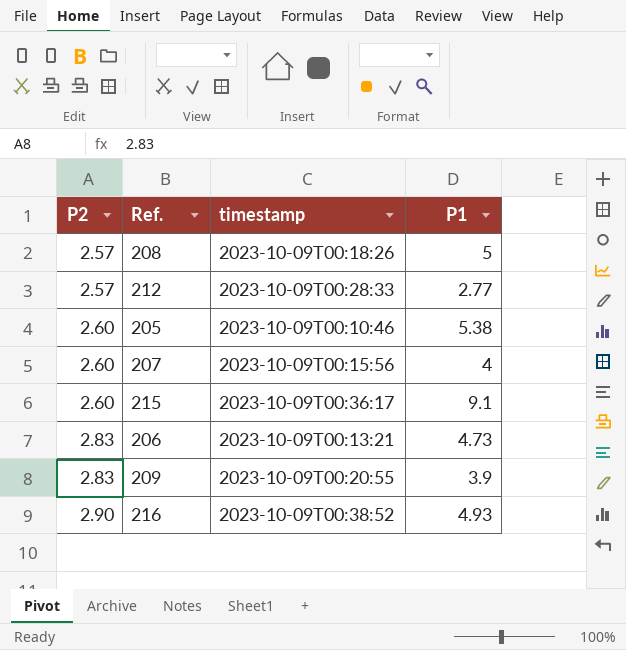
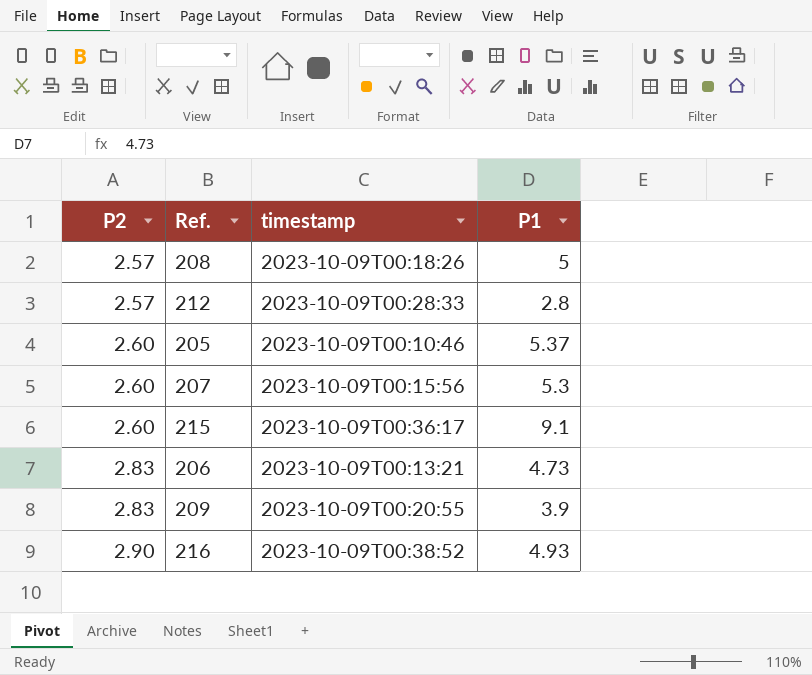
212 | P1: 2.77 -> 2.8
205 | P1: 5.38 -> 5.37
207 | P1: 4 -> 5.3

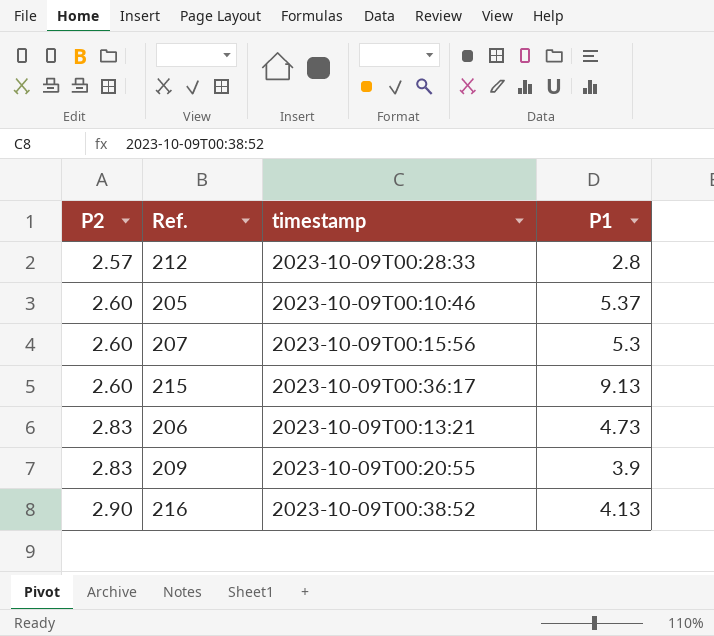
row 208: 2.57 | 2023-10-09T00:18:26 | 5 -> none
215 | P1: 9.1 -> 9.13
216 | P1: 4.93 -> 4.13

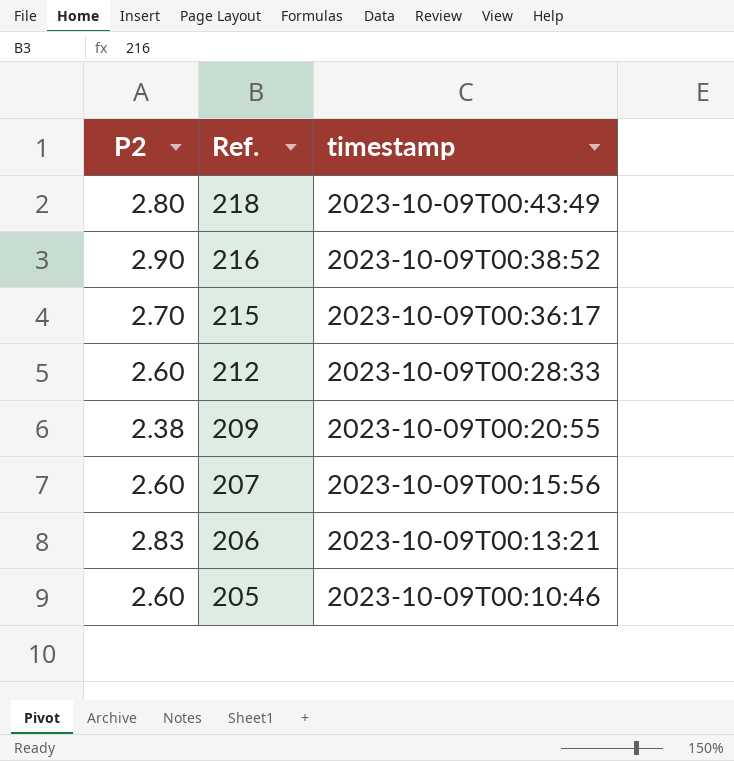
row order: P2 ascending -> Ref. descending
column P1 | position: 4 -> none
row 218: none -> 2.80 | 2023-10-09T00:43:49
215 | P2: 2.60 -> 2.70
212 | P2: 2.57 -> 2.60
209 | P2: 2.83 -> 2.38

